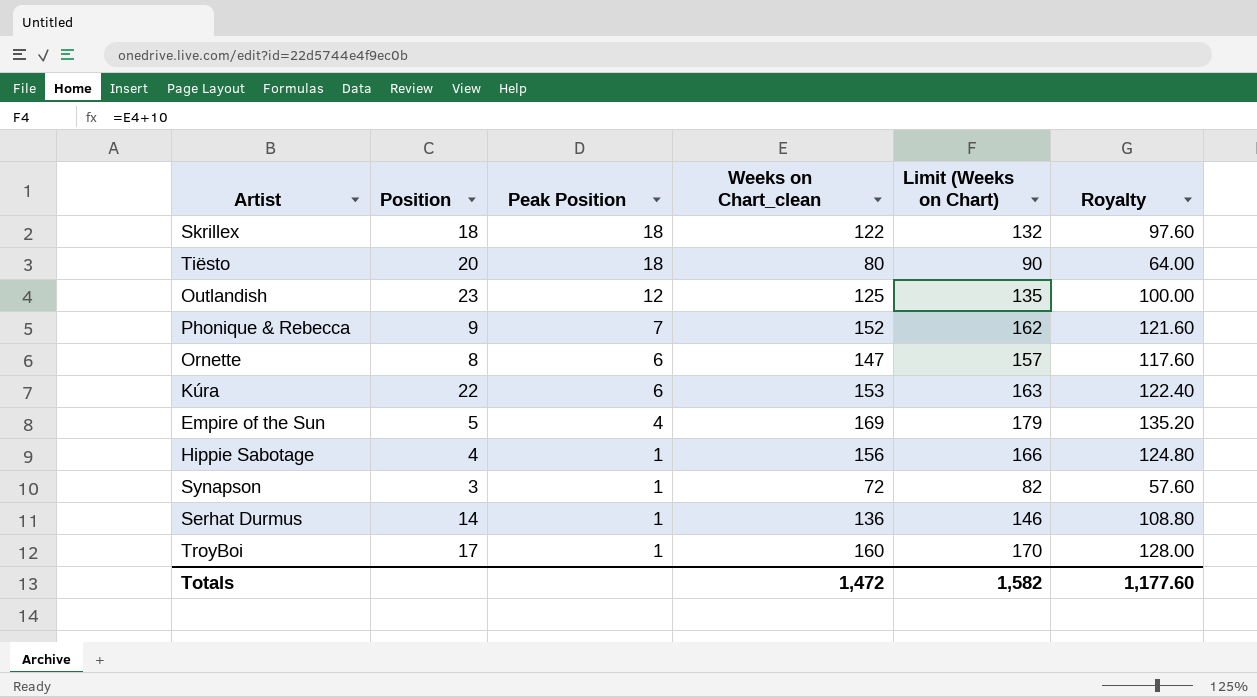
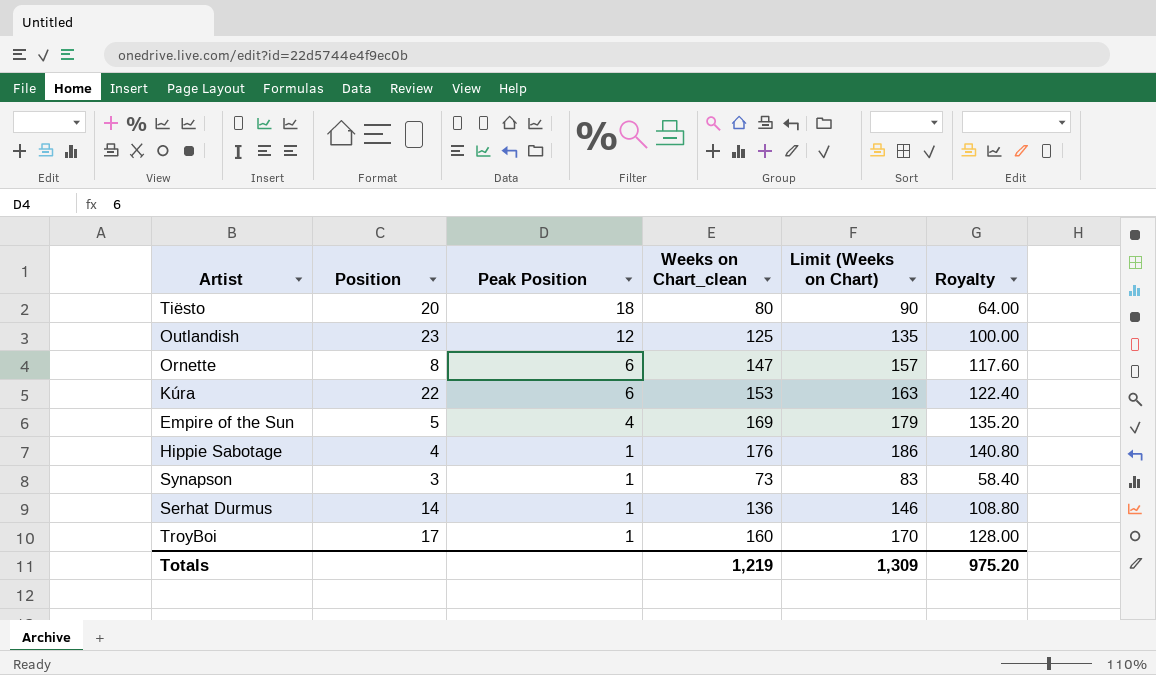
row Skrillex: 18 | 18 | 122 | 132 | 97.60 -> none
row Phonique & Rebecca: 9 | 7 | 152 | 162 | 121.60 -> none
Hippie Sabotage | Weeks on Chart_clean: 156 -> 176
Hippie Sabotage | Limit (Weeks on Chart): 166 -> 186
Hippie Sabotage | Royalty: 124.80 -> 140.80
Synapson | Weeks on Chart_clean: 72 -> 73
Synapson | Limit (Weeks on Chart): 82 -> 83
Synapson | Royalty: 57.60 -> 58.40
Totals | Weeks on Chart_clean: 1,472 -> 1,219
Totals | Limit (Weeks on Chart): 1,582 -> 1,309
Totals | Royalty: 1,177.60 -> 975.20

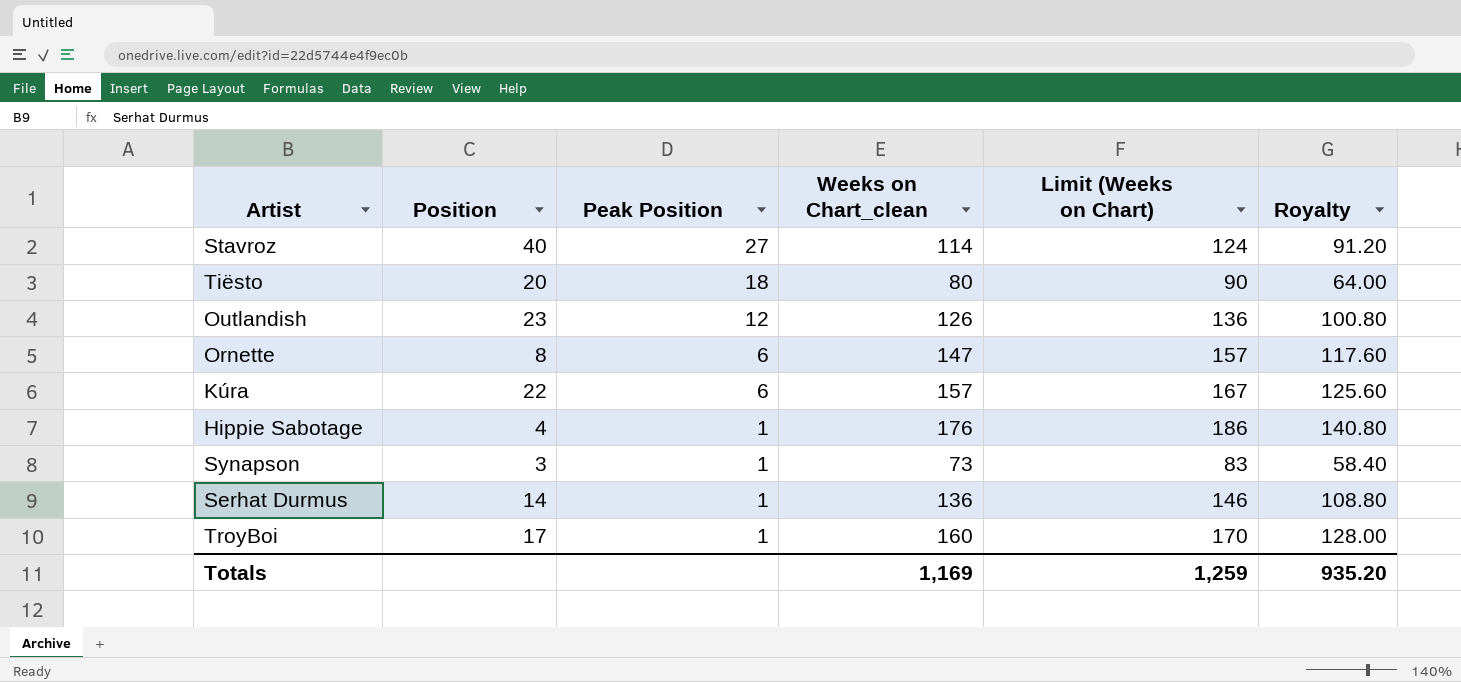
row Empire of the Sun: 5 | 4 | 169 | 179 | 135.20 -> none
row Stavroz: none -> 40 | 27 | 114 | 124 | 91.20
Outlandish | Weeks on Chart_clean: 125 -> 126
Outlandish | Limit (Weeks on Chart): 135 -> 136
Outlandish | Royalty: 100.00 -> 100.80
Kúra | Weeks on Chart_clean: 153 -> 157
Kúra | Limit (Weeks on Chart): 163 -> 167
Kúra | Royalty: 122.40 -> 125.60
Totals | Weeks on Chart_clean: 1,219 -> 1,169
Totals | Limit (Weeks on Chart): 1,309 -> 1,259
Totals | Royalty: 975.20 -> 935.20

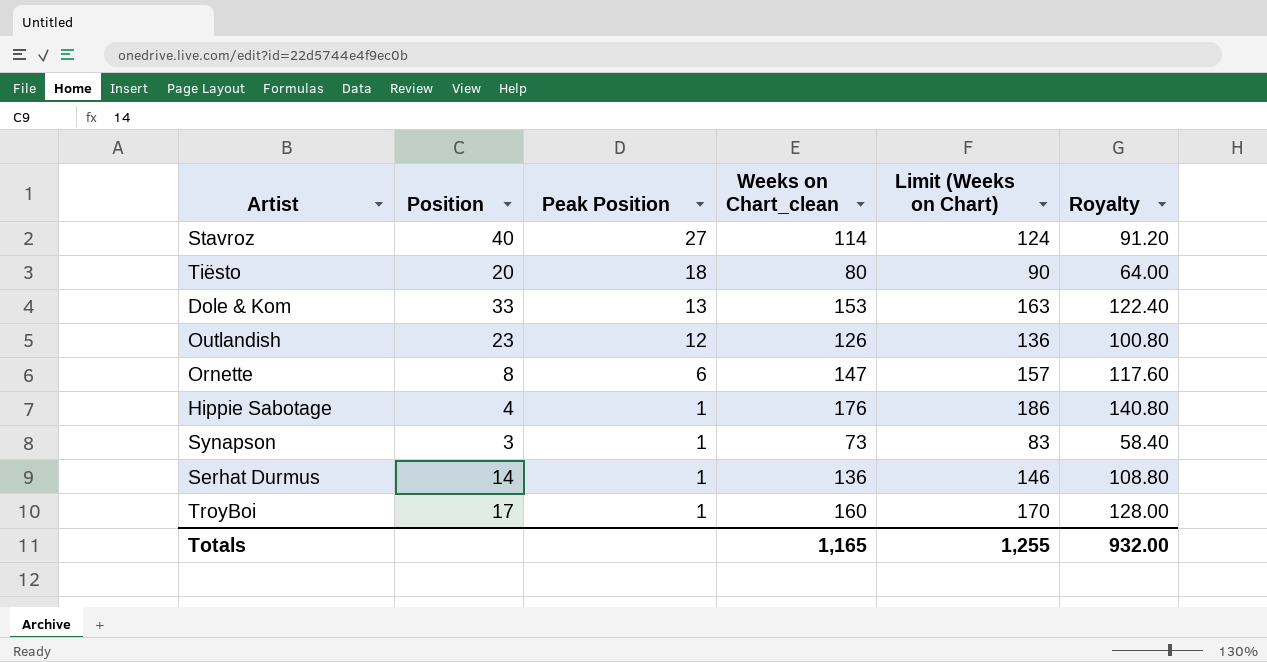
row Kúra: 22 | 6 | 157 | 167 | 125.60 -> none
row Dole & Kom: none -> 33 | 13 | 153 | 163 | 122.40
Totals | Weeks on Chart_clean: 1,169 -> 1,165
Totals | Limit (Weeks on Chart): 1,259 -> 1,255
Totals | Royalty: 935.20 -> 932.00

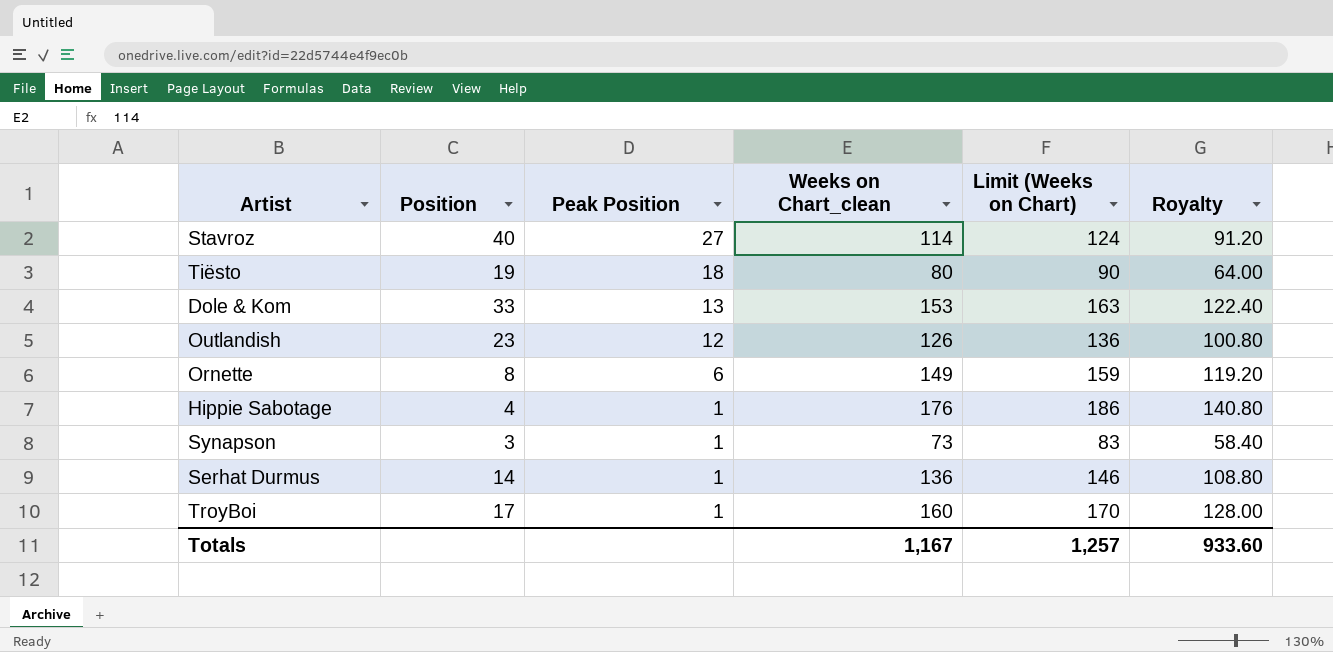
Tiësto | Position: 20 -> 19
Ornette | Weeks on Chart_clean: 147 -> 149
Ornette | Limit (Weeks on Chart): 157 -> 159
Ornette | Royalty: 117.60 -> 119.20
Totals | Weeks on Chart_clean: 1,165 -> 1,167
Totals | Limit (Weeks on Chart): 1,255 -> 1,257
Totals | Royalty: 932.00 -> 933.60

